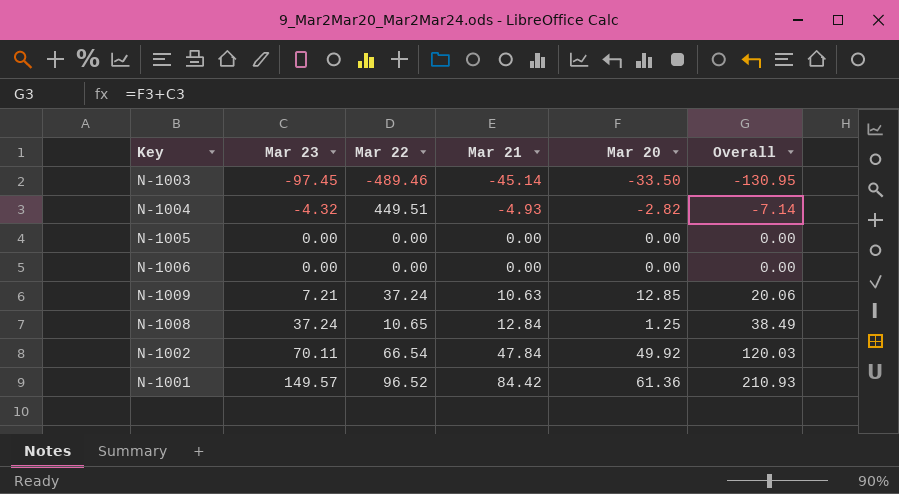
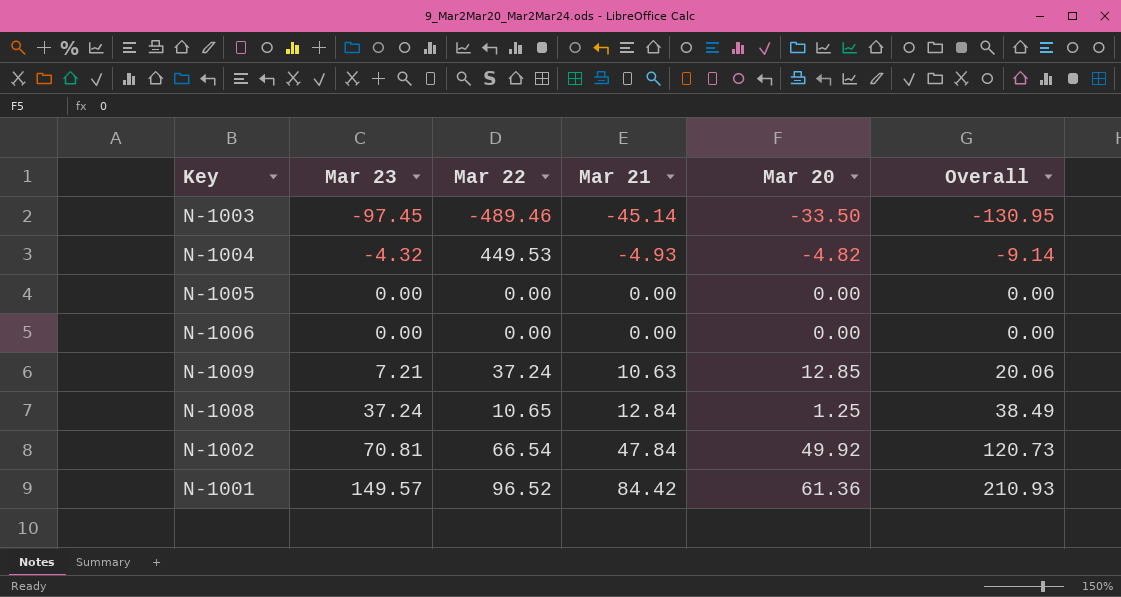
N-1004 | Mar 22: 449.51 -> 449.53
N-1004 | Mar 20: -2.82 -> -4.82
N-1004 | Overall: -7.14 -> -9.14
N-1002 | Mar 23: 70.11 -> 70.81
N-1002 | Overall: 120.03 -> 120.73

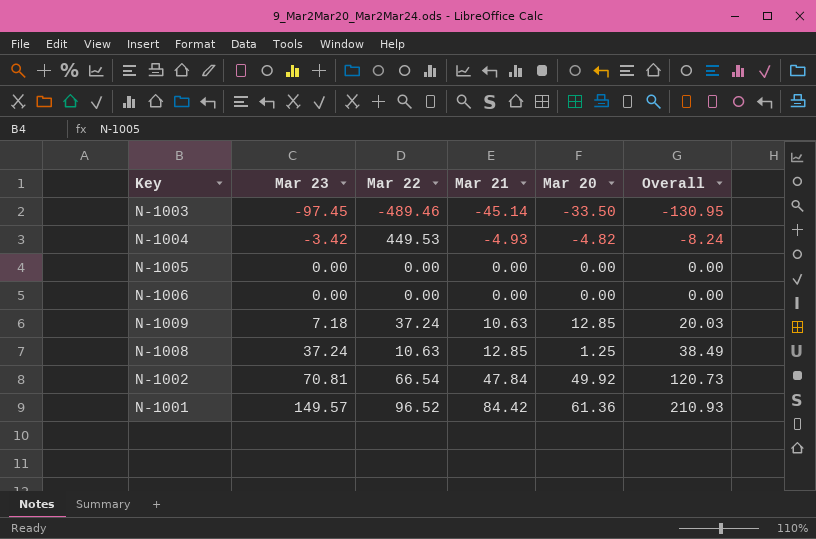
N-1004 | Mar 23: -4.32 -> -3.42
N-1004 | Overall: -9.14 -> -8.24
N-1009 | Mar 23: 7.21 -> 7.18
N-1009 | Overall: 20.06 -> 20.03
N-1008 | Mar 22: 10.65 -> 10.63
N-1008 | Mar 21: 12.84 -> 12.85

